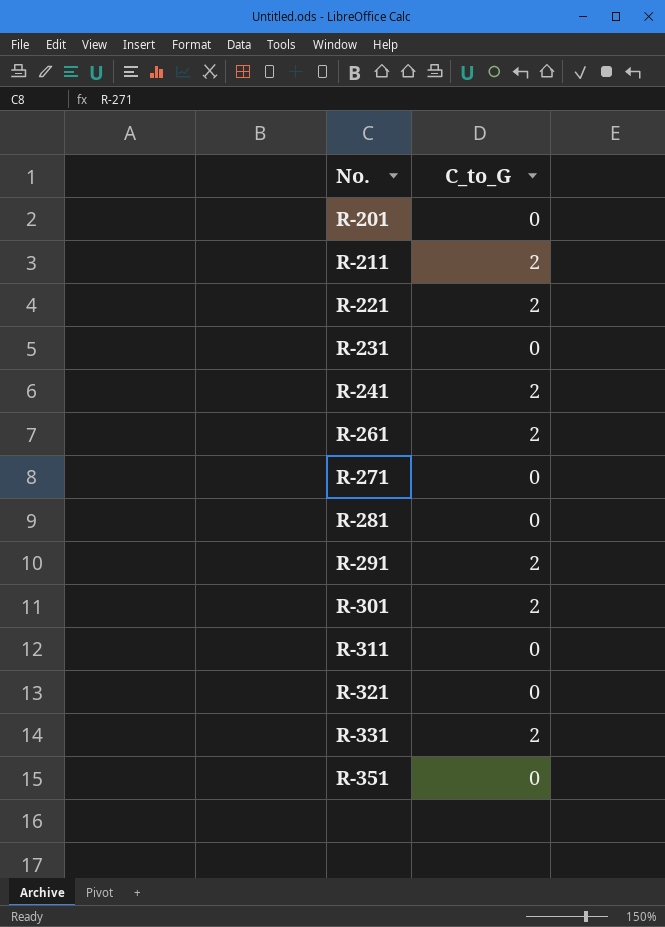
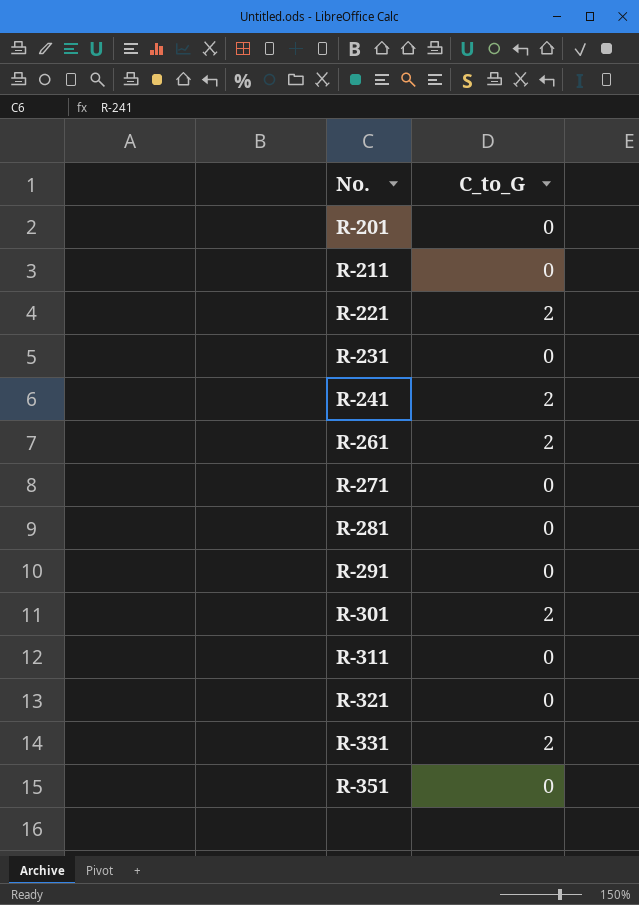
R-211 | C_to_G: 2 -> 0
R-291 | C_to_G: 2 -> 0

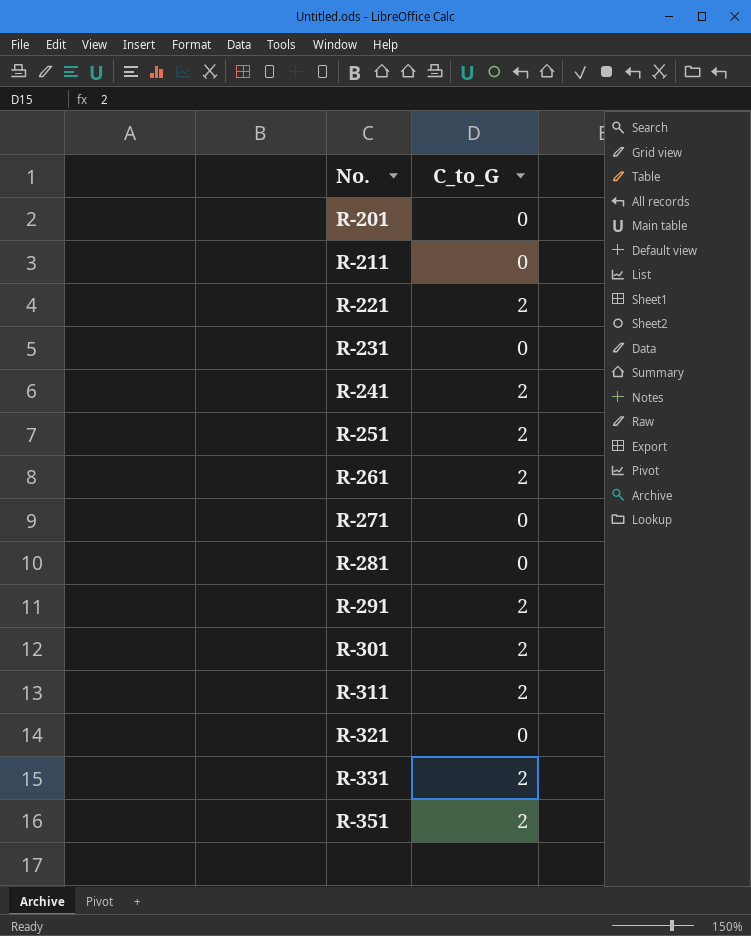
row R-251: none -> 2
R-291 | C_to_G: 0 -> 2
R-311 | C_to_G: 0 -> 2
R-351 | C_to_G: 0 -> 2

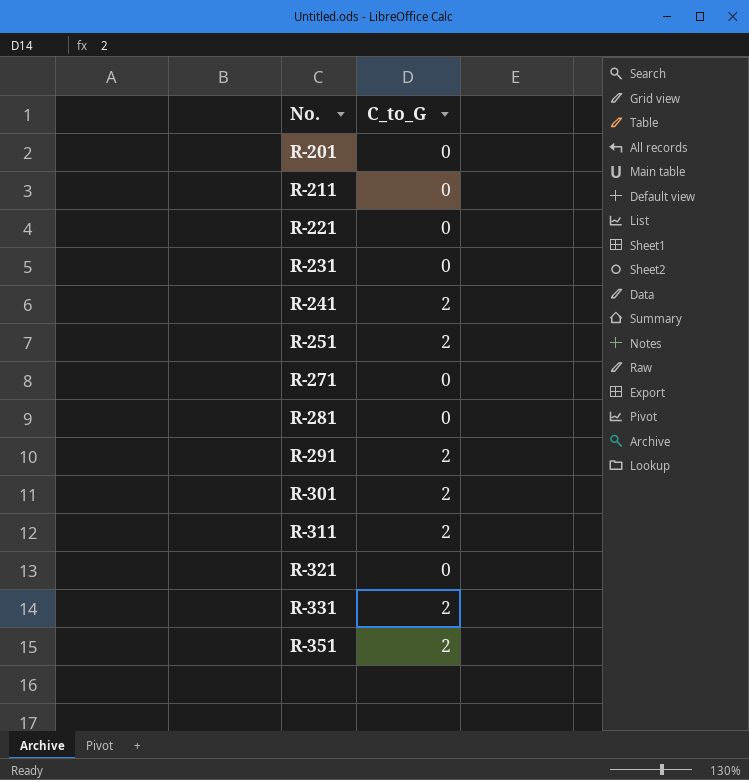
row R-261: 2 -> none
R-221 | C_to_G: 2 -> 0

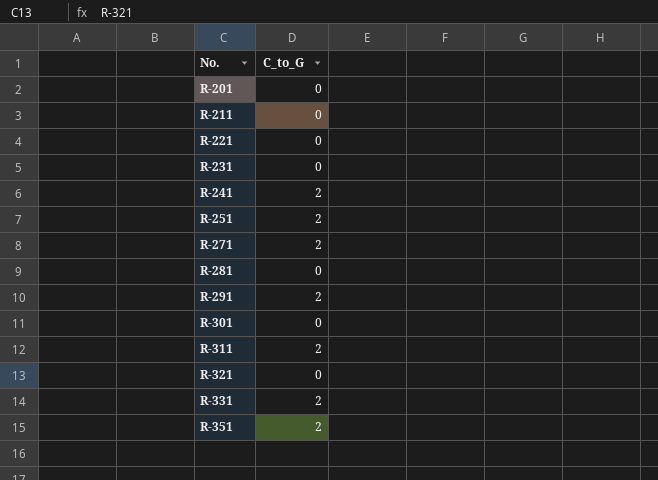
R-271 | C_to_G: 0 -> 2
R-301 | C_to_G: 2 -> 0

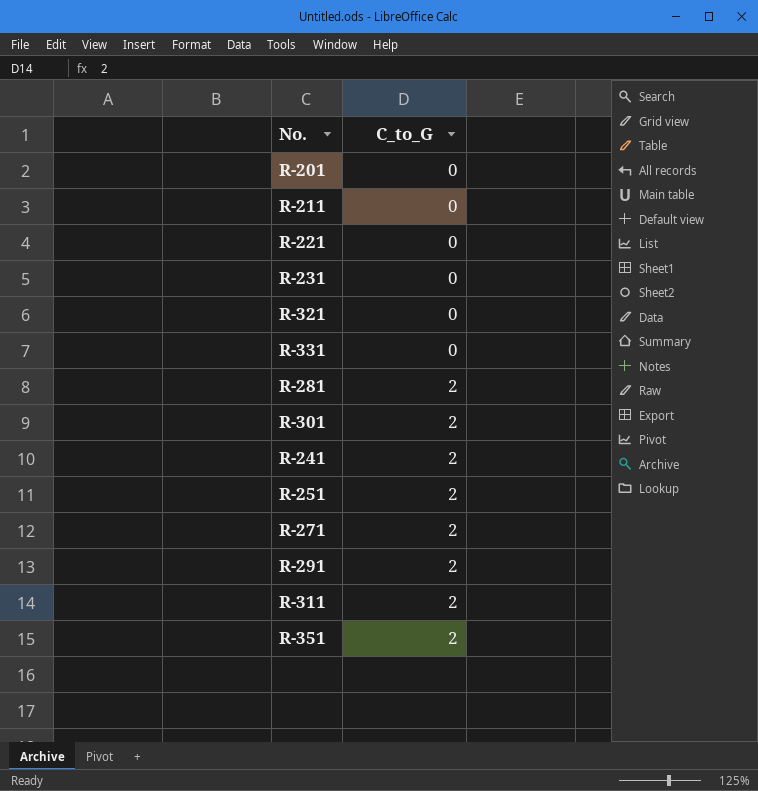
row order: No. ascending -> C_to_G ascending
R-331 | C_to_G: 2 -> 0
R-281 | C_to_G: 0 -> 2
R-301 | C_to_G: 0 -> 2

